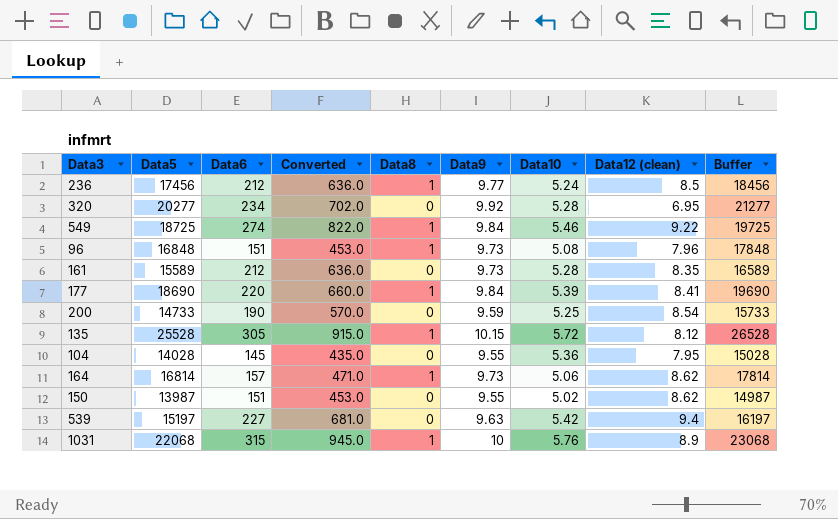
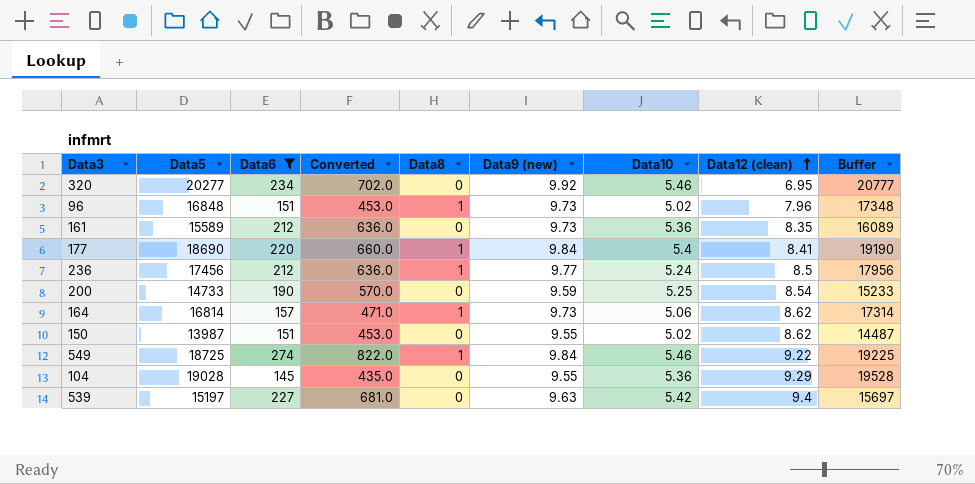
filter: none -> Data6 <= 274
row order: none -> Data12 (clean) ascending
column name: Data9 -> Data9 (new)
column Buffer | formula: [Data5] + 1000 -> [Data5] + 500
320 | Data10: 5.28 -> 5.46
96 | Data10: 5.08 -> 5.02
161 | Data10: 5.28 -> 5.36
177 | Data10: 5.39 -> 5.4
104 | Data5: 14028 -> 19028
104 | Data12 (clean): 7.95 -> 9.29

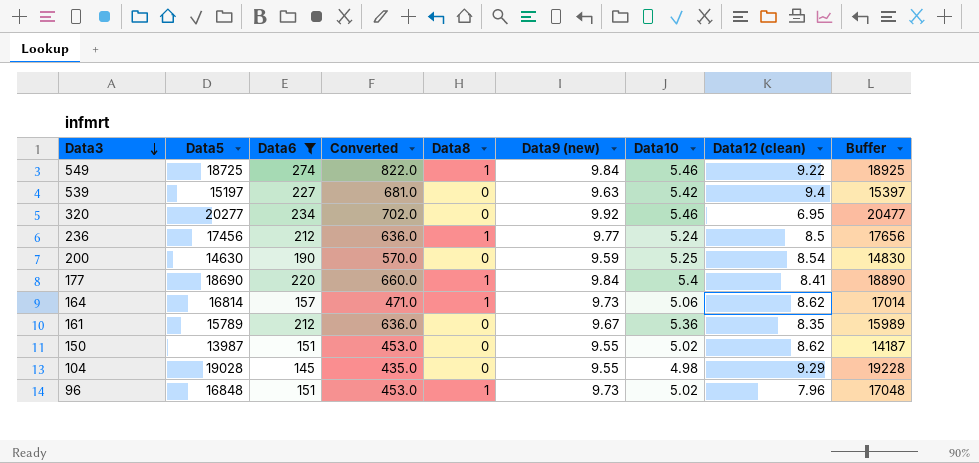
row order: Data12 (clean) ascending -> Data3 descending
column Buffer | formula: [Data5] + 500 -> [Data5] + 200
200 | Data5: 14733 -> 14630
161 | Data5: 15589 -> 15789
161 | Data9 (new): 9.73 -> 9.67
104 | Data10: 5.36 -> 4.98

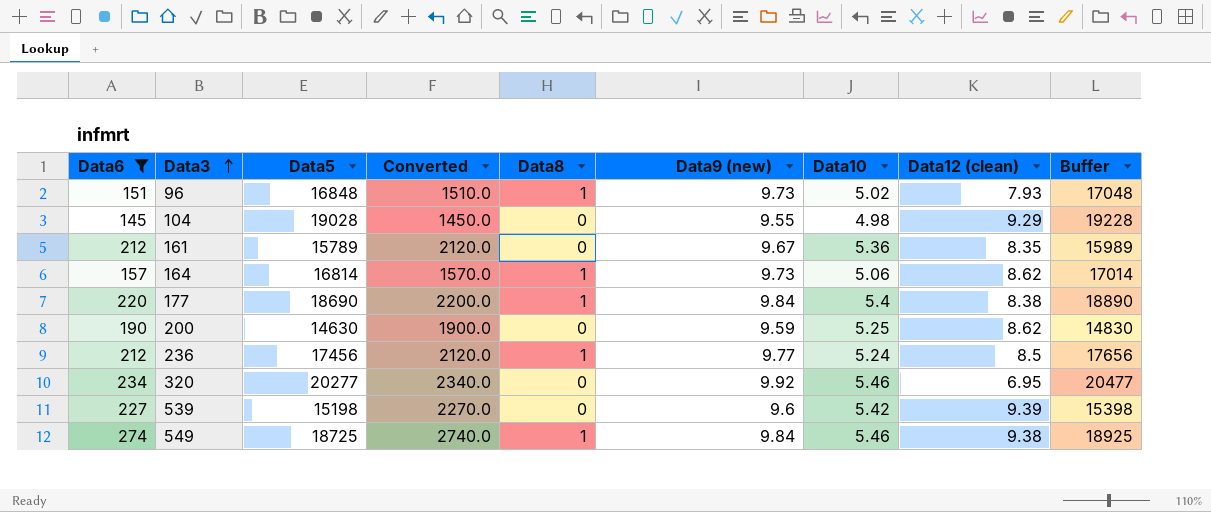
row order: Data3 descending -> Data3 ascending
column Data6 | position: 3 -> 1
column Converted | formula: [Data6] * 3 -> [Data6] * 10
row 150: 13987 | 151 | 453.0 | 0 | 9.55 | 5.02 | 8.62 | 14187 -> none
96 | Data12 (clean): 7.96 -> 7.93
177 | Data12 (clean): 8.41 -> 8.38
200 | Data12 (clean): 8.54 -> 8.62
539 | Data5: 15197 -> 15198
539 | Data9 (new): 9.63 -> 9.6
539 | Data12 (clean): 9.4 -> 9.39
539 | Buffer: 15397 -> 15398
549 | Data12 (clean): 9.22 -> 9.38

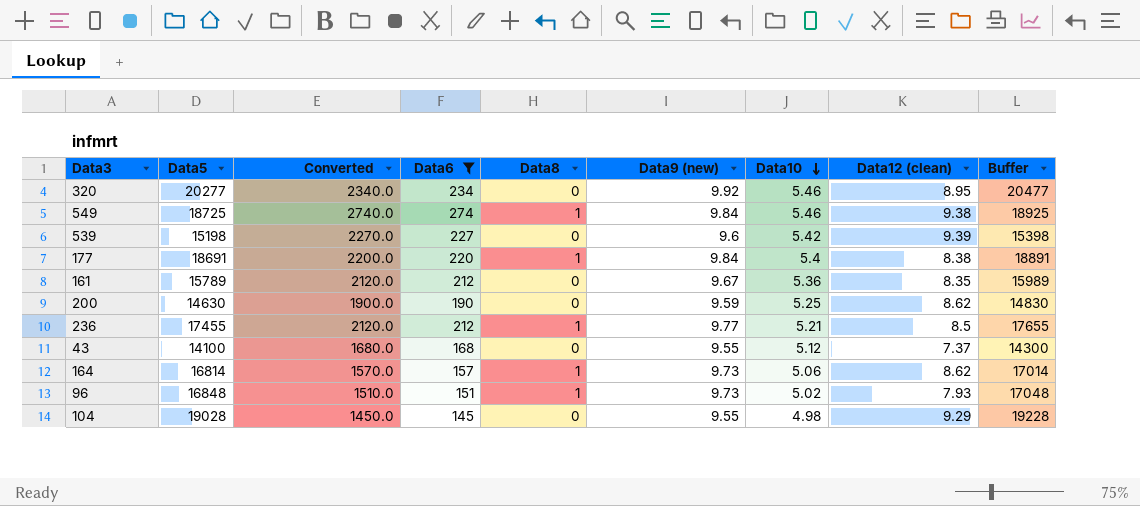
row order: Data3 ascending -> Data10 descending
column Data6 | position: 1 -> 4
320 | Data12 (clean): 6.95 -> 8.95
177 | Data5: 18690 -> 18691
177 | Buffer: 18890 -> 18891
236 | Data5: 17456 -> 17455
236 | Data10: 5.24 -> 5.21
236 | Buffer: 17656 -> 17655
row 43: none -> 14100 | 1680.0 | 168 | 0 | 9.55 | 5.12 | 7.37 | 14300

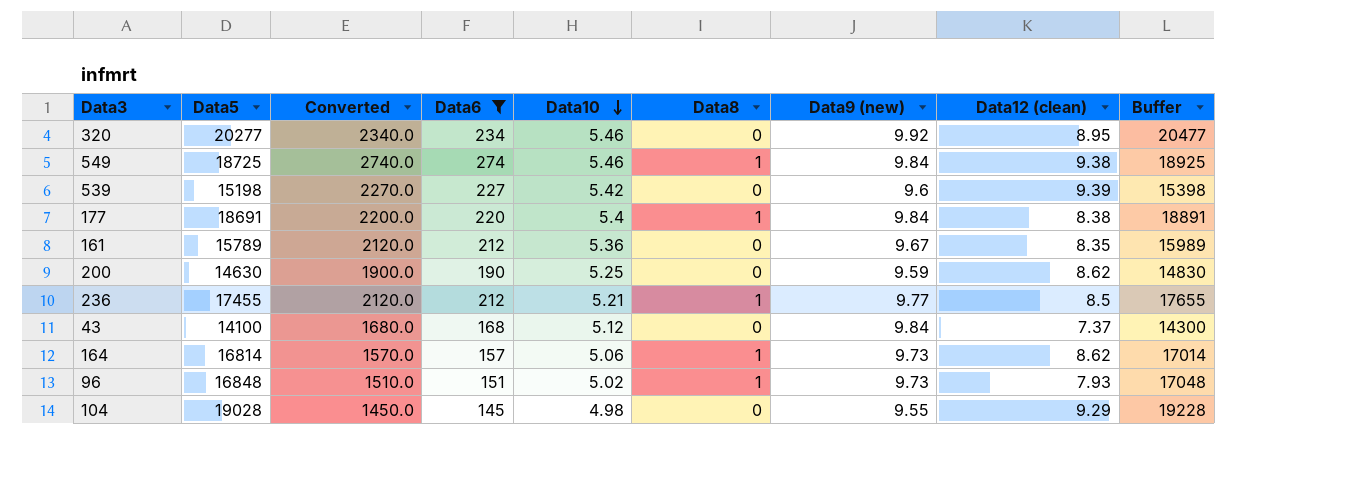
column Data10 | position: 7 -> 5
43 | Data9 (new): 9.55 -> 9.84

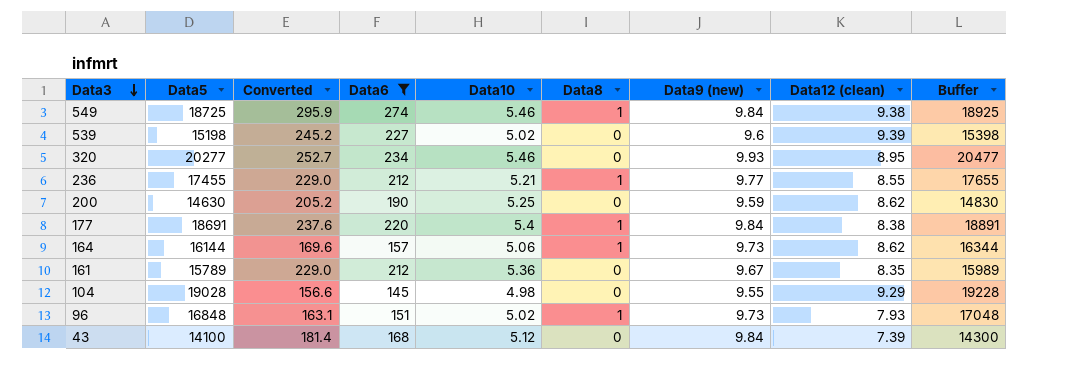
row order: Data10 descending -> Data3 descending
column Converted | formula: [Data6] * 10 -> [Data6] * 1.08
539 | Data10: 5.42 -> 5.02
320 | Data9 (new): 9.92 -> 9.93
236 | Data12 (clean): 8.5 -> 8.55
164 | Data5: 16814 -> 16144
164 | Buffer: 17014 -> 16344
43 | Data12 (clean): 7.37 -> 7.39

